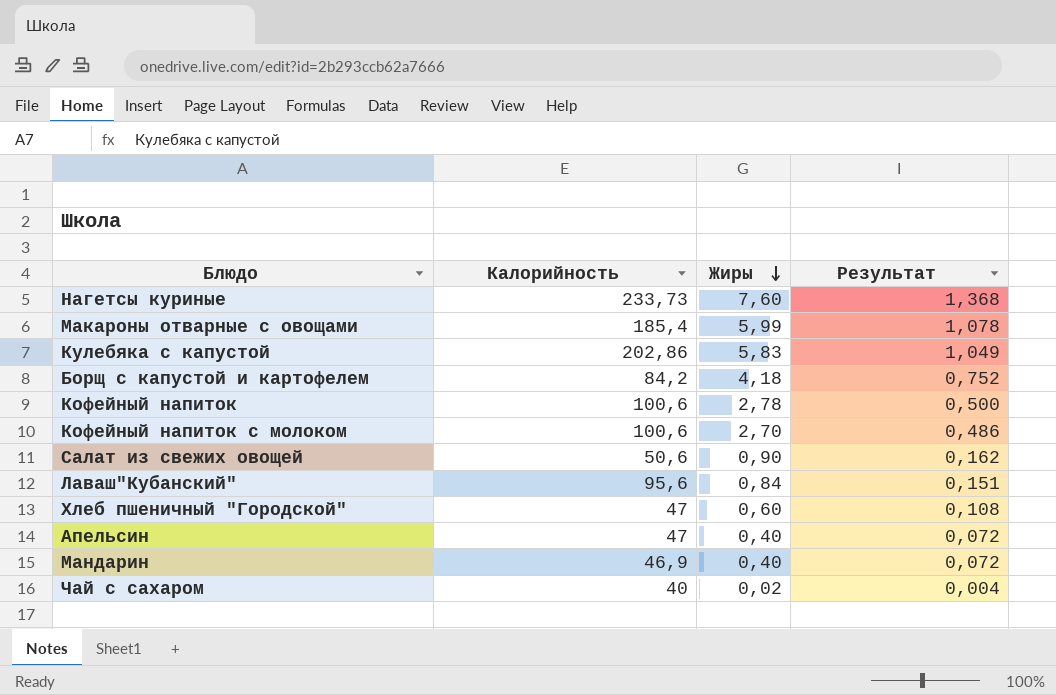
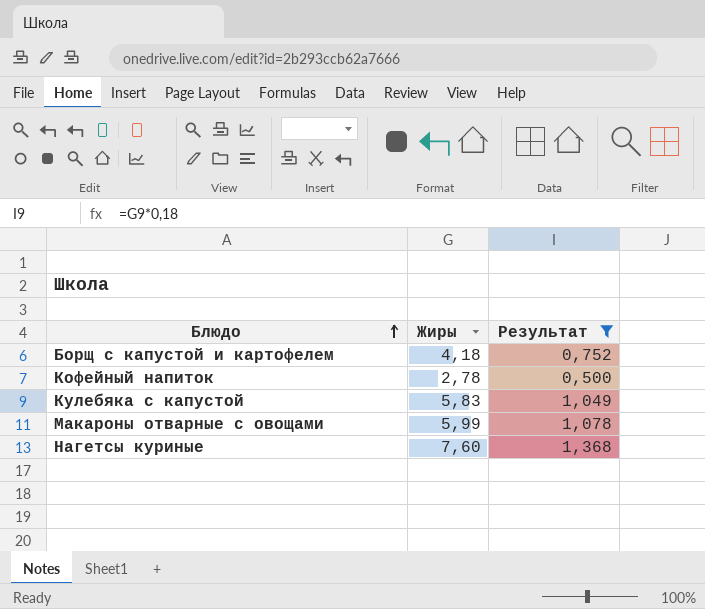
filter: none -> Результат >= 0,500
row order: Жиры descending -> Блюдо ascending
column Калорийность | position: 2 -> none

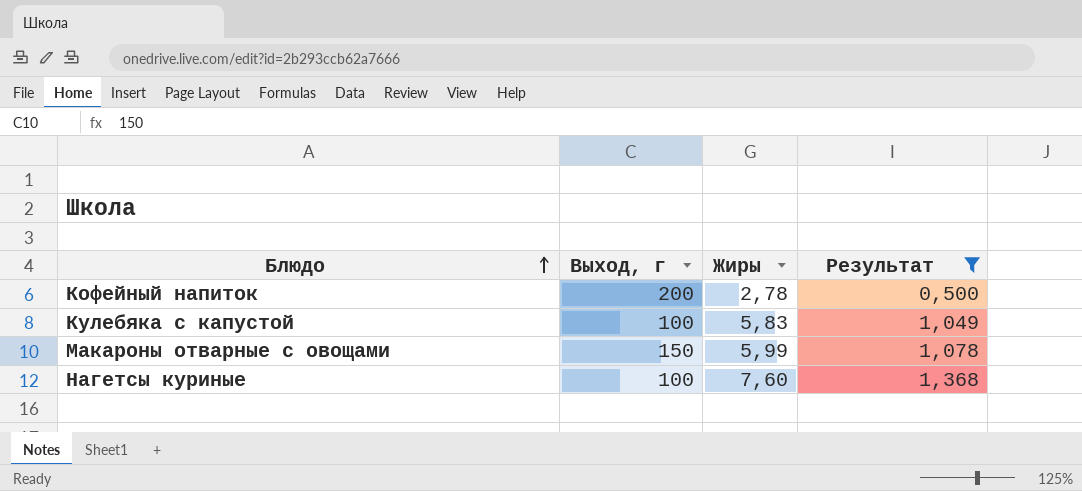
column Выход, г | position: none -> 2
row Борщ с капустой и картофелем: 4,18 | 0,752 -> none

